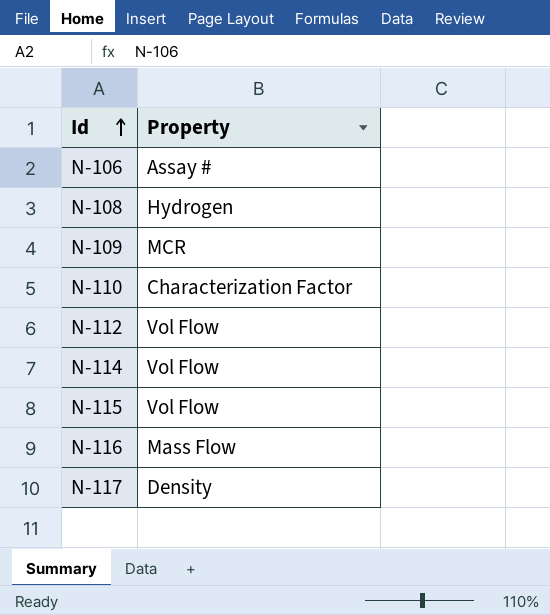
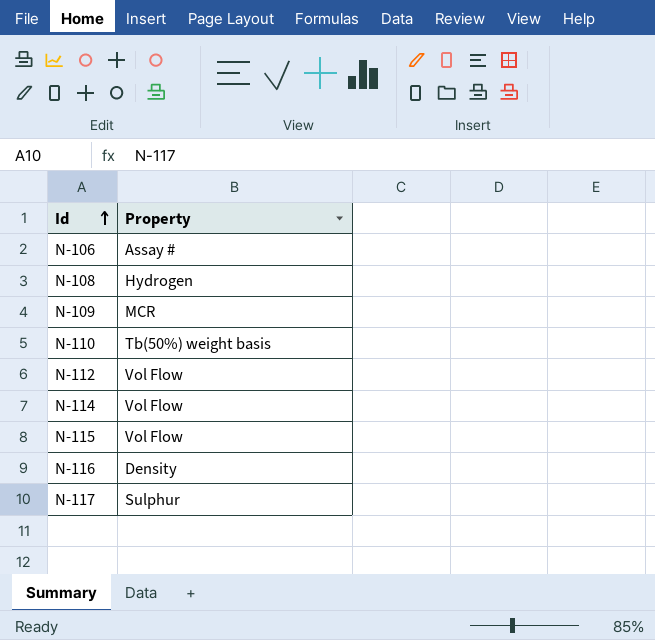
N-110 | Property: Characterization Factor -> Tb(50%) weight basis
N-116 | Property: Mass Flow -> Density
N-117 | Property: Density -> Sulphur

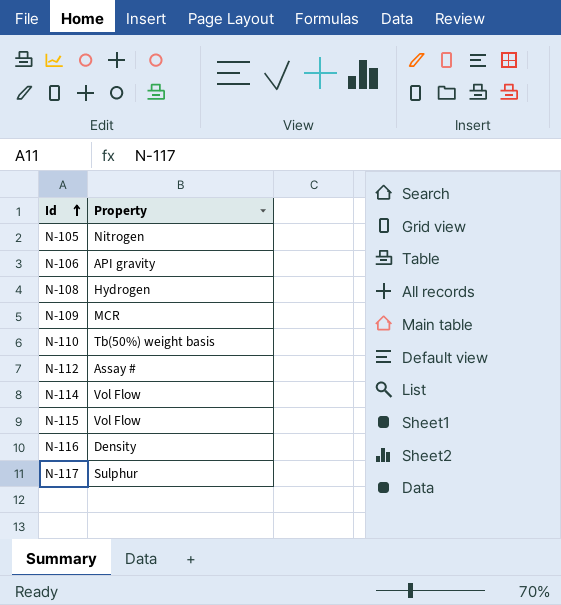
row N-105: none -> Nitrogen
N-106 | Property: Assay # -> API gravity
N-112 | Property: Vol Flow -> Assay #

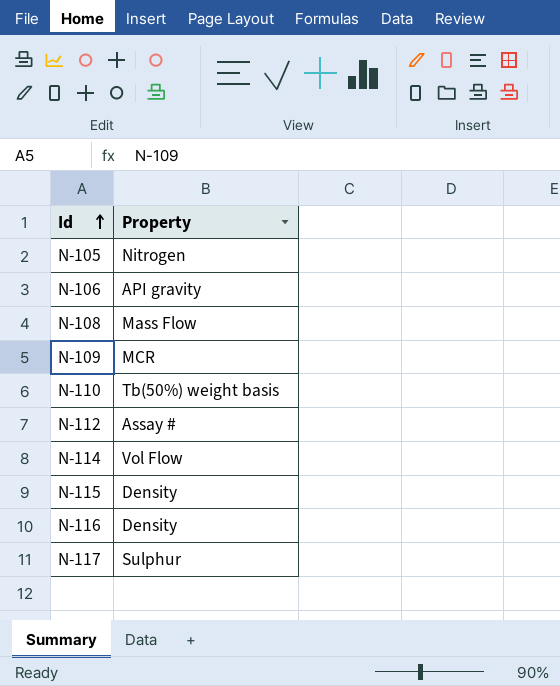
N-108 | Property: Hydrogen -> Mass Flow
N-115 | Property: Vol Flow -> Density

